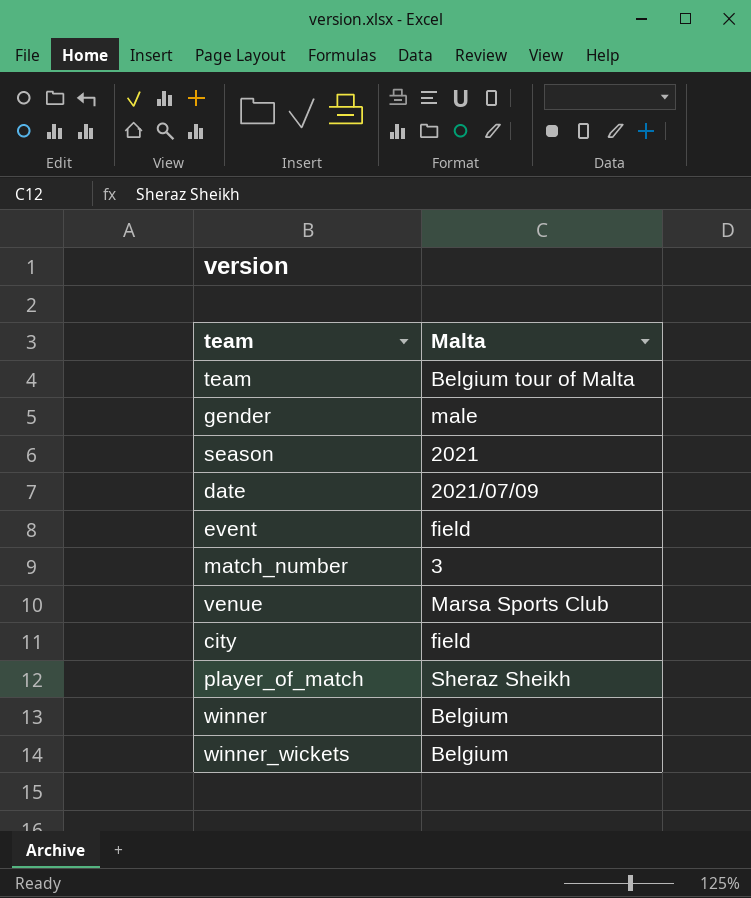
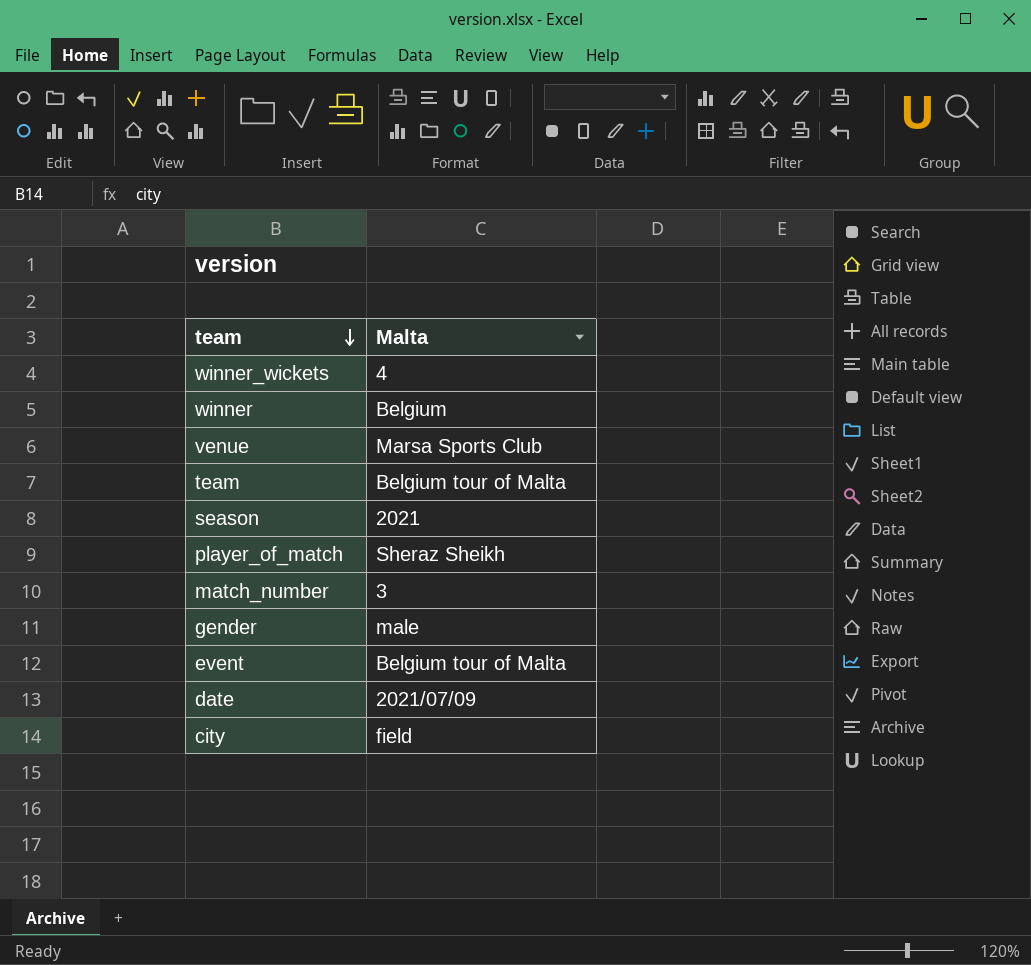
row order: none -> team descending
winner_wickets | Malta: Belgium -> 4
event | Malta: field -> Belgium tour of Malta

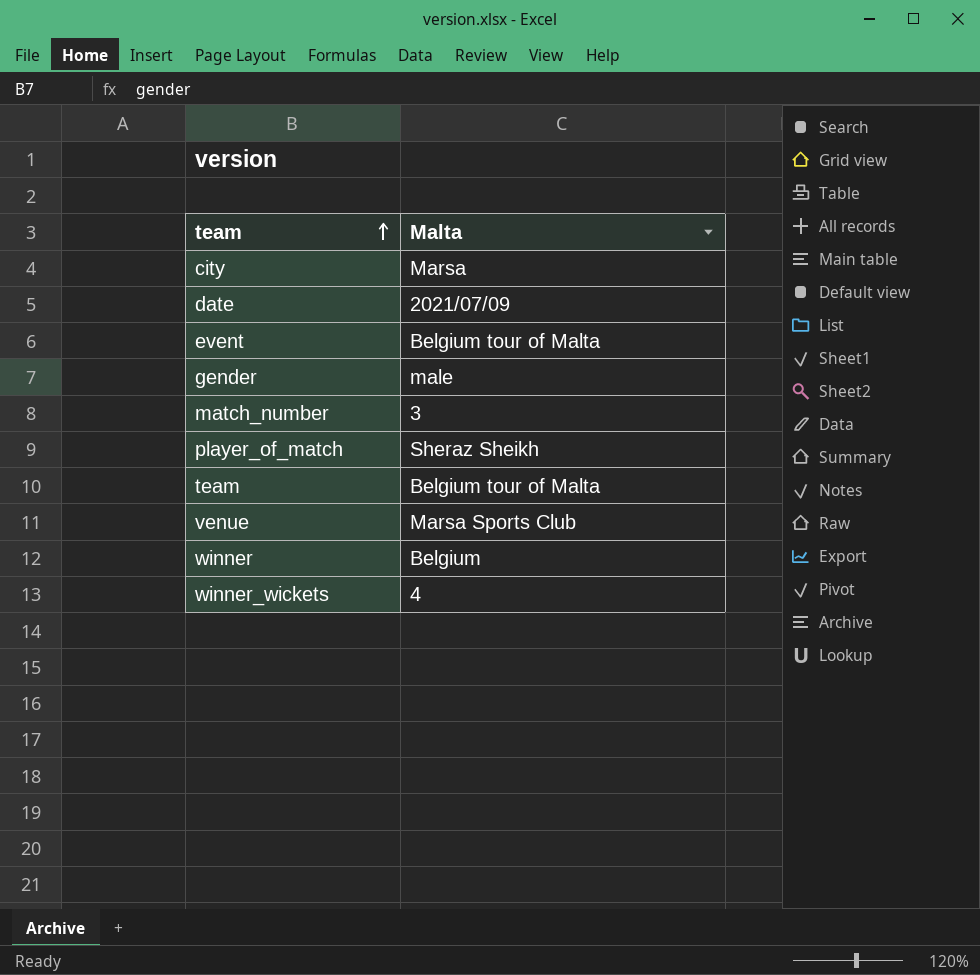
row order: team descending -> team ascending
row season: 2021 -> none
city | Malta: field -> Marsa

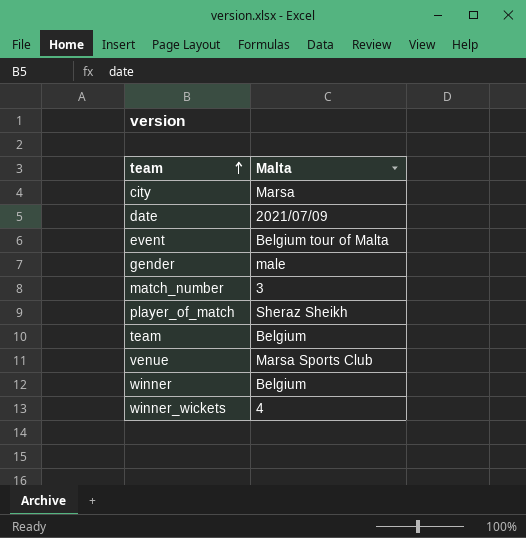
team | Malta: Belgium tour of Malta -> Belgium

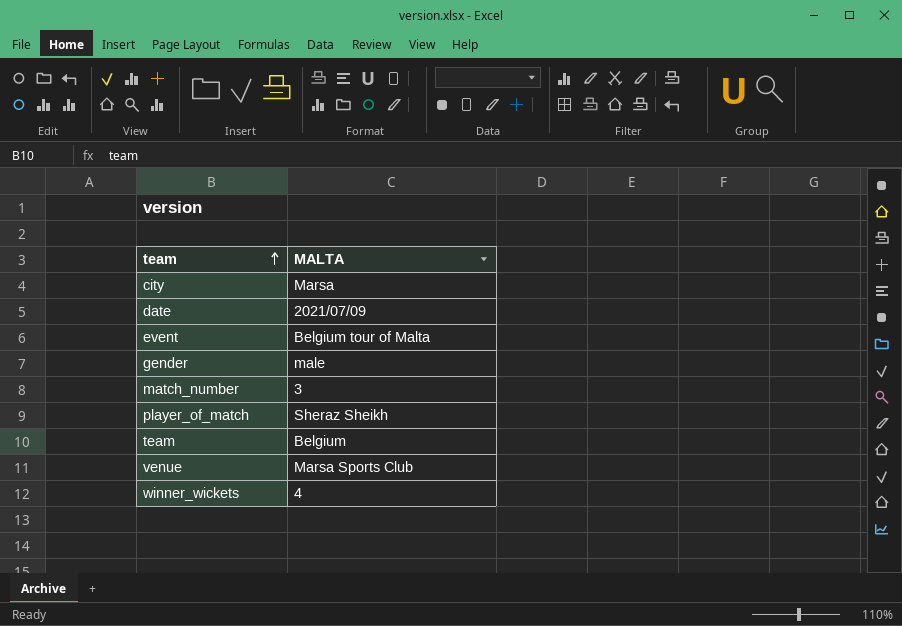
column name: Malta -> MALTA
row winner: Belgium -> none

